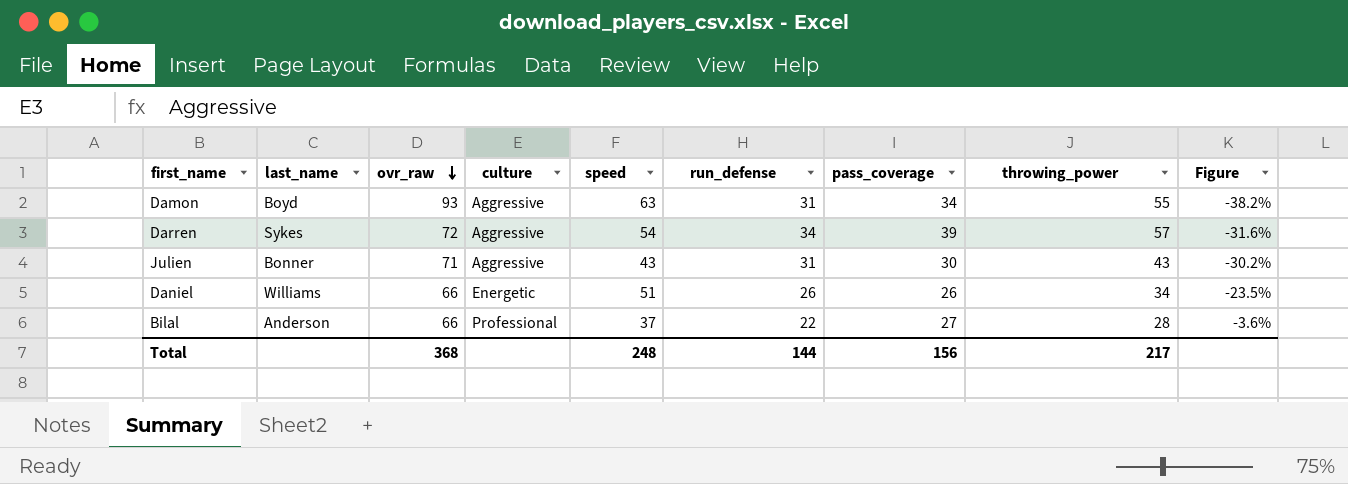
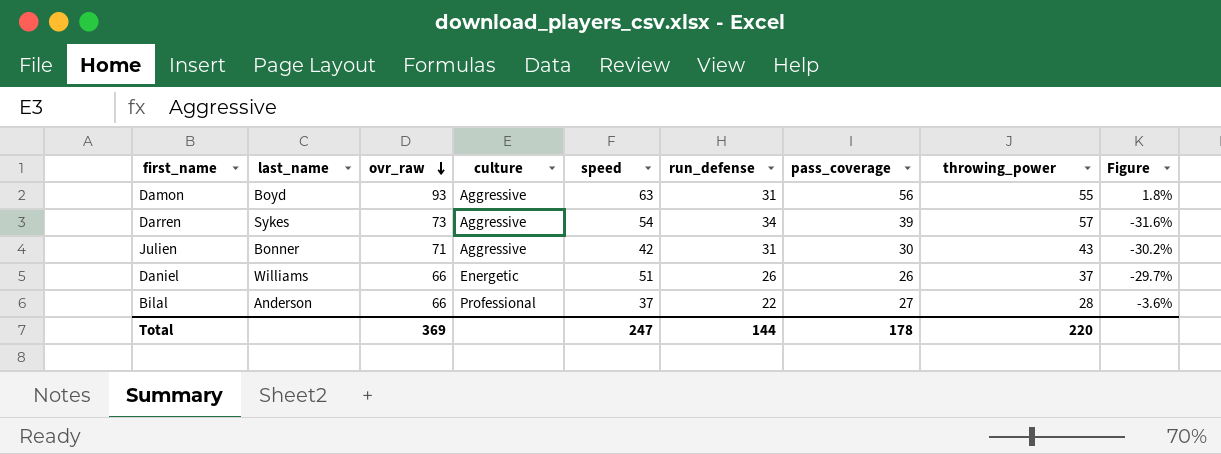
Damon | pass_coverage: 34 -> 56
Damon | Figure: -38.2% -> 1.8%
Darren | ovr_raw: 72 -> 73
Julien | speed: 43 -> 42
Daniel | throwing_power: 34 -> 37
Daniel | Figure: -23.5% -> -29.7%
Total | ovr_raw: 368 -> 369
Total | speed: 248 -> 247
Total | pass_coverage: 156 -> 178
Total | throwing_power: 217 -> 220

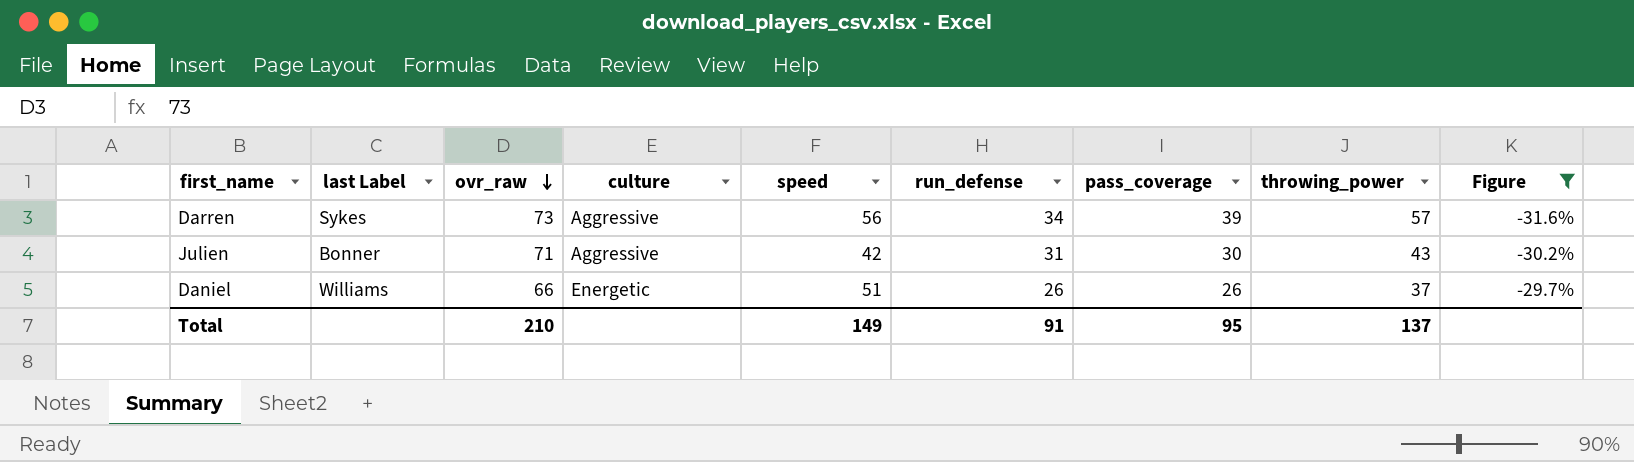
filter: none -> Figure <= -29.7%
column name: last_name -> last Label
Darren | speed: 54 -> 56
Total | ovr_raw: 369 -> 210
Total | speed: 247 -> 149
Total | run_defense: 144 -> 91
Total | pass_coverage: 178 -> 95
Total | throwing_power: 220 -> 137

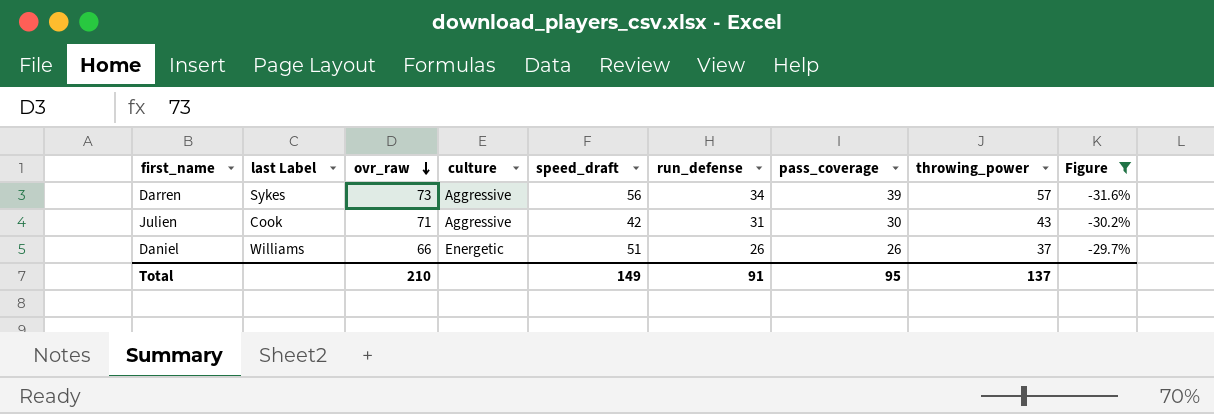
column name: speed -> speed_draft
Julien | last Label: Bonner -> Cook

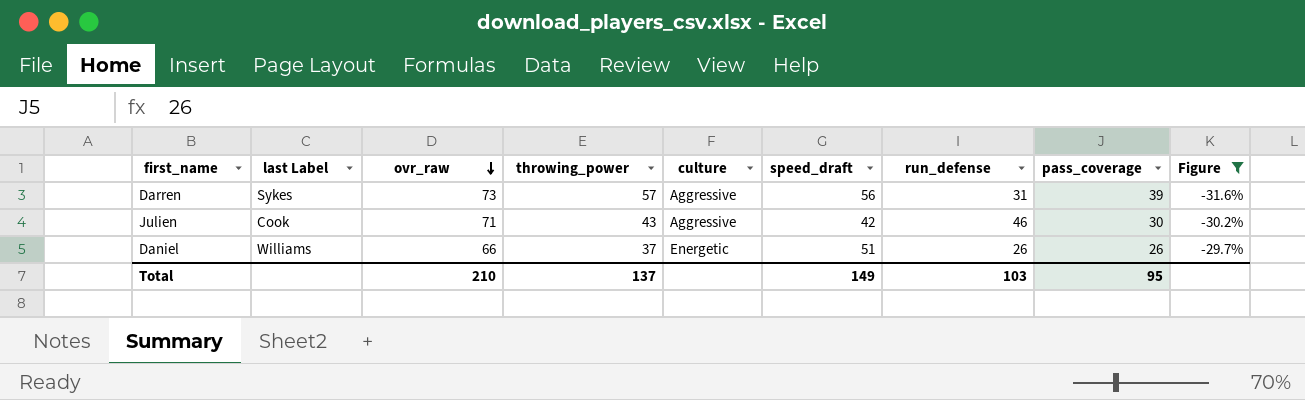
column throwing_power | position: 8 -> 4
Darren | run_defense: 34 -> 31
Julien | run_defense: 31 -> 46
Total | run_defense: 91 -> 103

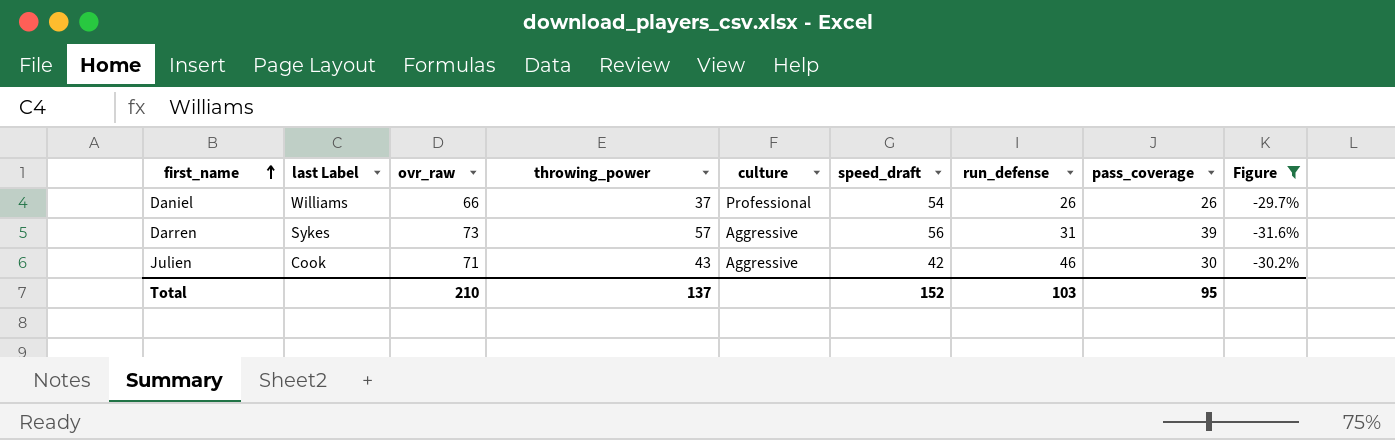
row order: ovr_raw descending -> first_name ascending
Daniel | culture: Energetic -> Professional
Daniel | speed_draft: 51 -> 54
Total | speed_draft: 149 -> 152

